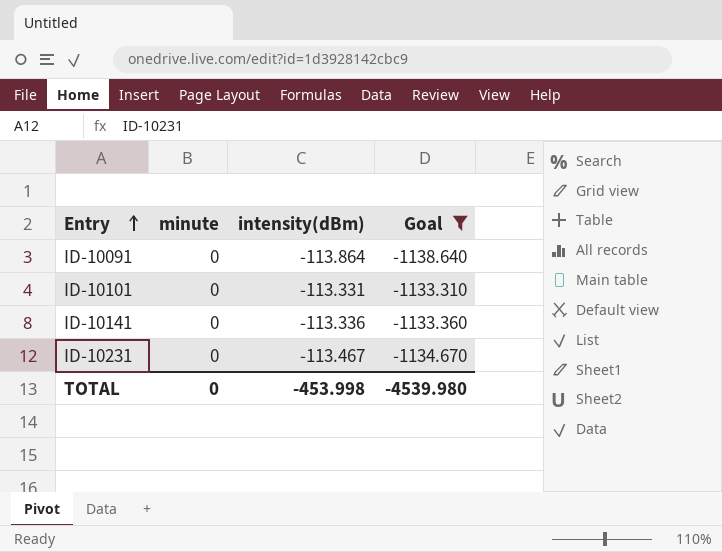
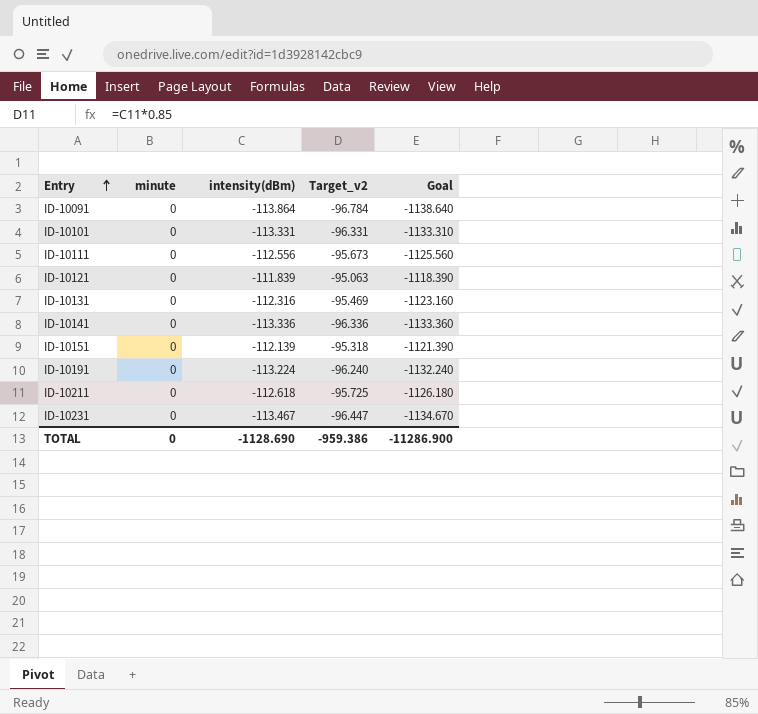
filter: Goal <= -1133.310 -> none
column Target_v2 | formula: none -> [intensity(dBm)] * 0.85
TOTAL | intensity(dBm): -453.998 -> -1128.690
TOTAL | Goal: -4539.980 -> -11286.900

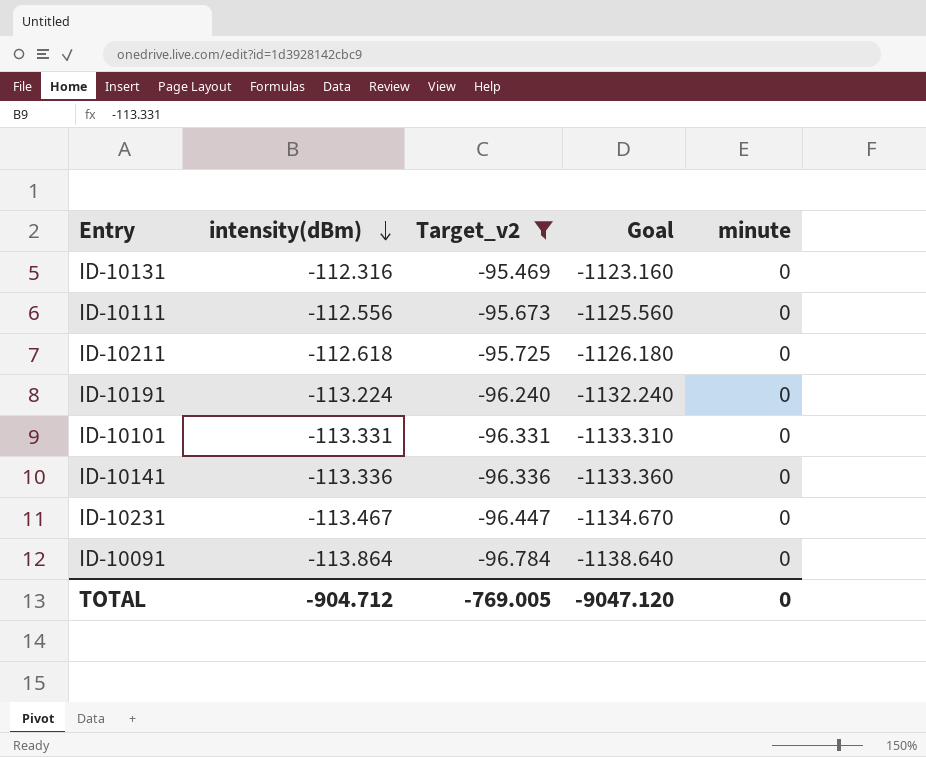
filter: none -> Target_v2 <= -95.469
row order: Entry ascending -> intensity(dBm) descending
column minute | position: 2 -> 5
TOTAL | intensity(dBm): -1128.690 -> -904.712
TOTAL | Target_v2: -959.386 -> -769.005
TOTAL | Goal: -11286.900 -> -9047.120

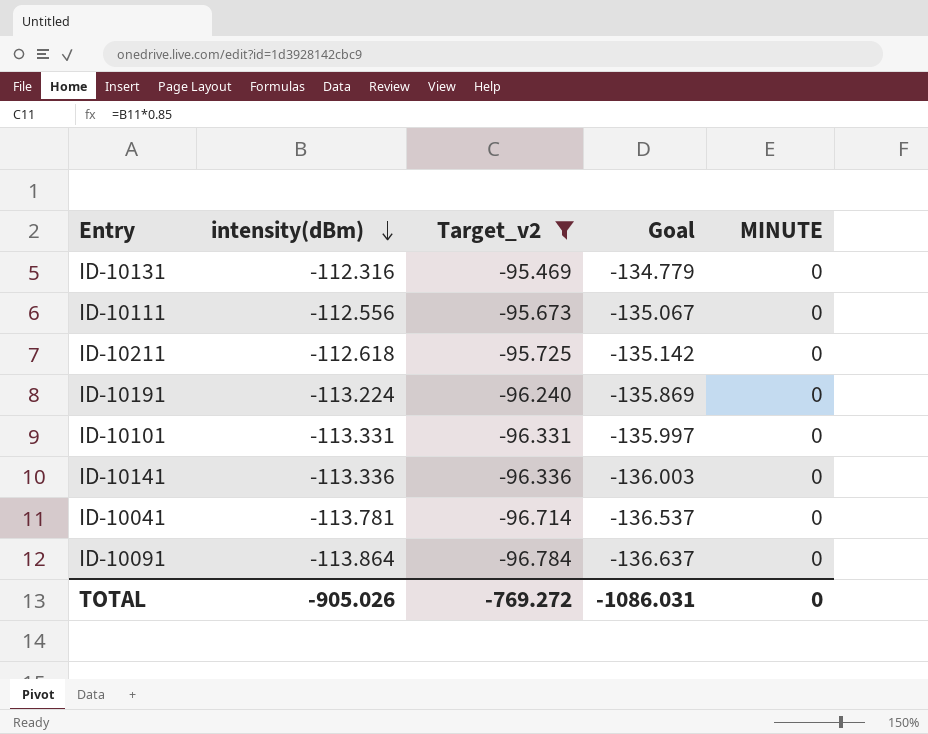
column Goal | formula: [intensity(dBm)] * 10 -> [intensity(dBm)] * 1.2
column name: minute -> MINUTE
row ID-10231: -113.467 | -96.447 | -1134.670 | 0 -> none
row ID-10041: none -> -113.781 | -96.714 | -136.537 | 0
TOTAL | intensity(dBm): -904.712 -> -905.026
TOTAL | Target_v2: -769.005 -> -769.272
TOTAL | Goal: -9047.120 -> -1086.031

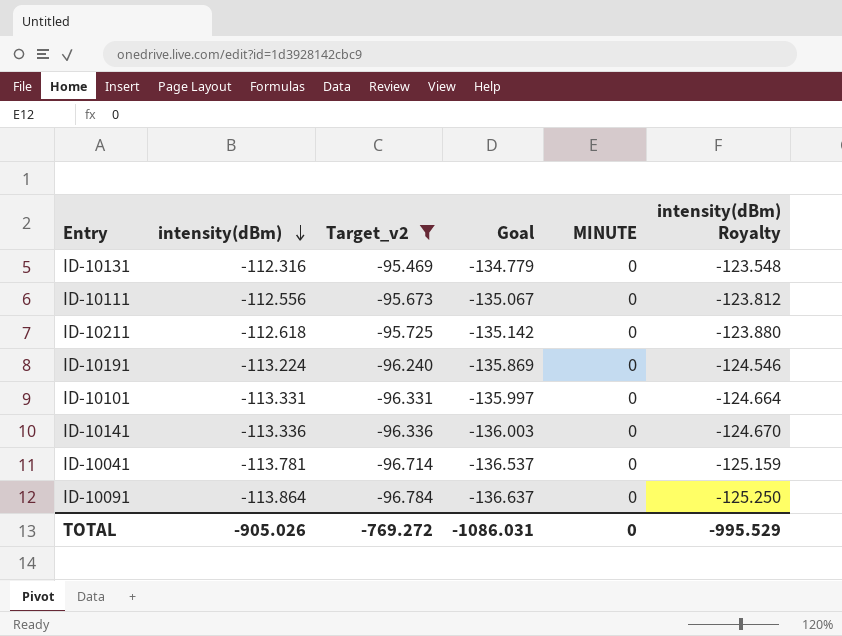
column intensity(dBm) Royalty | formula: none -> [intensity(dBm)] * 1.1

